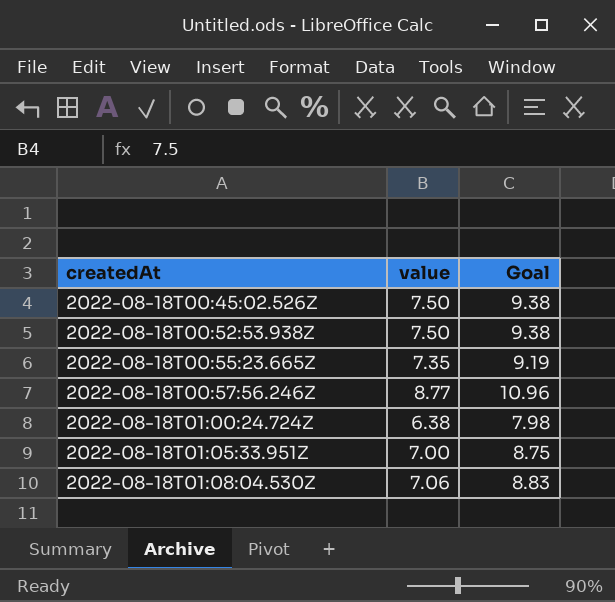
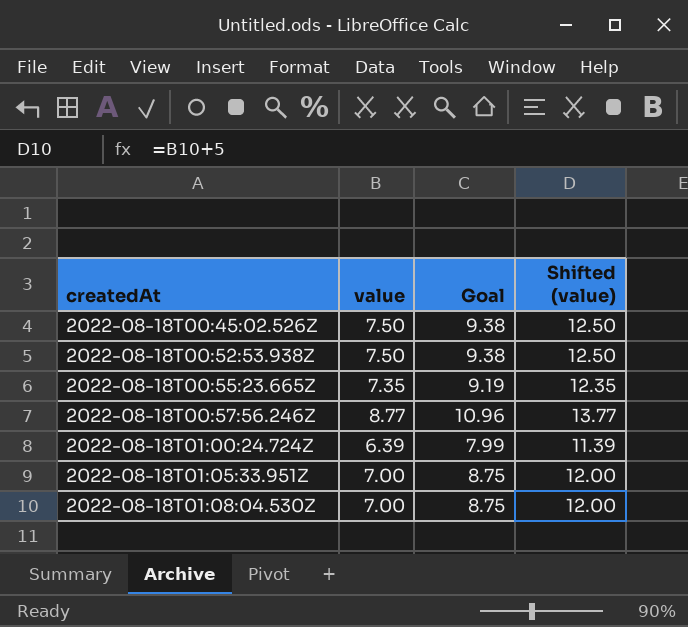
column Shifted (value) | formula: none -> [value] + 5
2022-08-18T01:00:24.724Z | value: 6.38 -> 6.39
2022-08-18T01:00:24.724Z | Goal: 7.98 -> 7.99
2022-08-18T01:08:04.530Z | value: 7.06 -> 7.00
2022-08-18T01:08:04.530Z | Goal: 8.83 -> 8.75

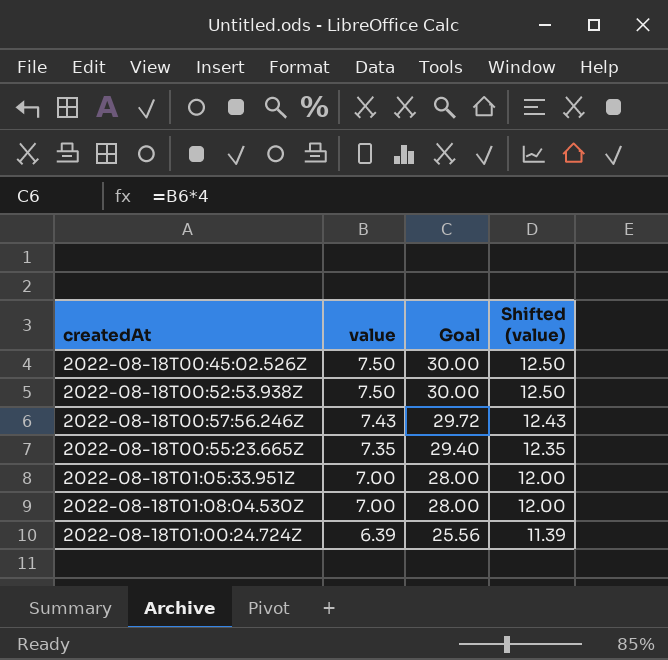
row order: createdAt ascending -> value descending
column Goal | formula: [value] * 1.25 -> [value] * 4
2022-08-18T00:57:56.246Z | value: 8.77 -> 7.43
2022-08-18T00:57:56.246Z | Shifted (value): 13.77 -> 12.43

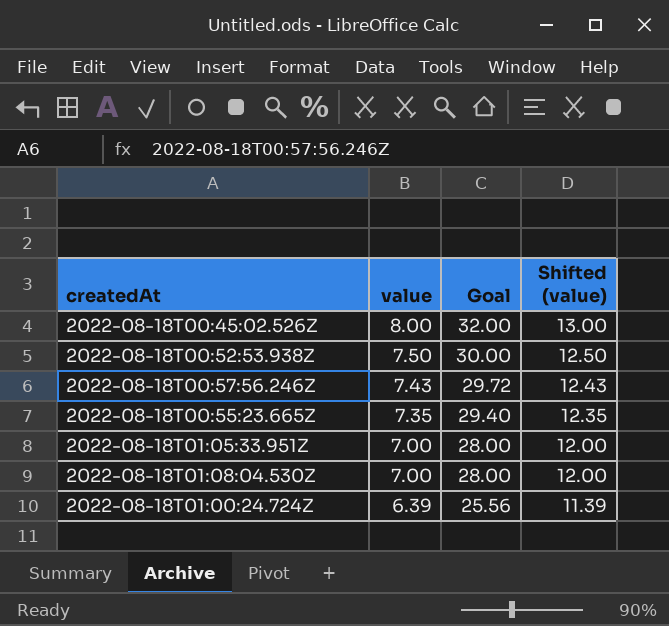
2022-08-18T00:45:02.526Z | value: 7.50 -> 8.00
2022-08-18T00:45:02.526Z | Goal: 30.00 -> 32.00
2022-08-18T00:45:02.526Z | Shifted (value): 12.50 -> 13.00

